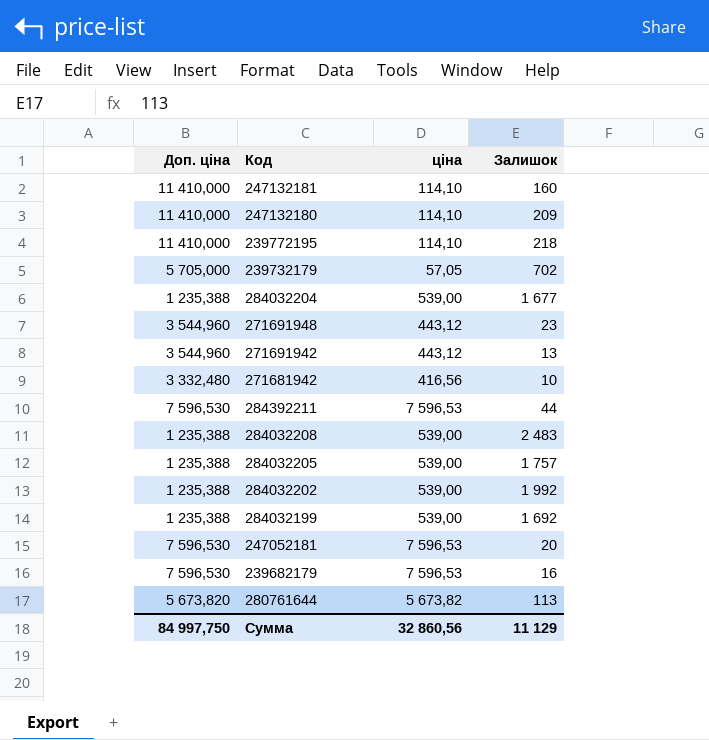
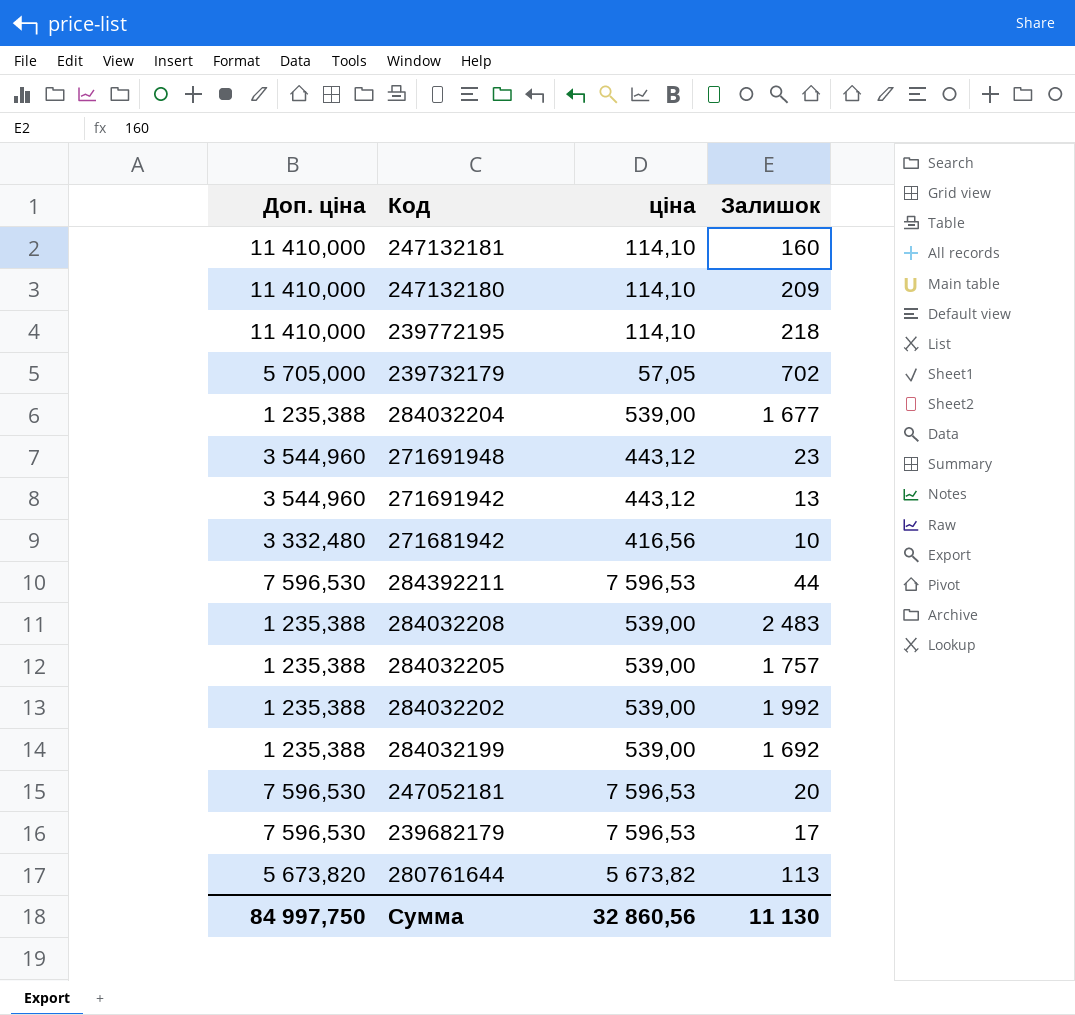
239682179 | Залишок: 16 -> 17
Сумма | Залишок: 11 129 -> 11 130

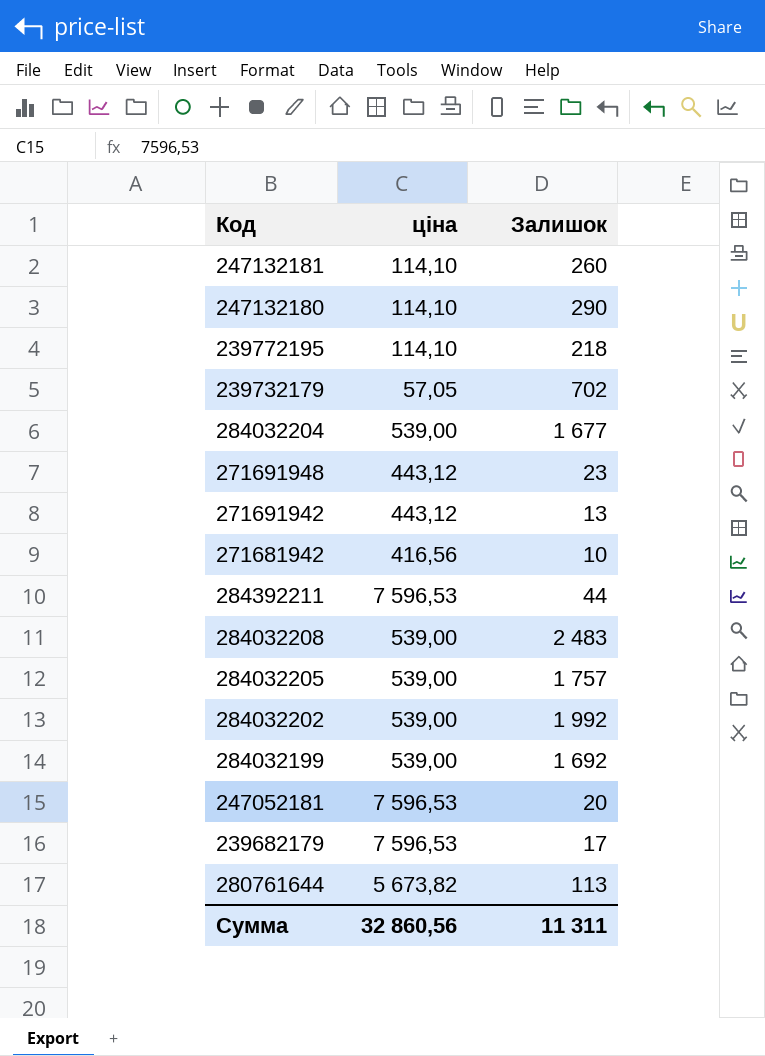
column Доп. ціна | position: 1 -> none
247132181 | Залишок: 160 -> 260
247132180 | Залишок: 209 -> 290
Сумма | Залишок: 11 130 -> 11 311

